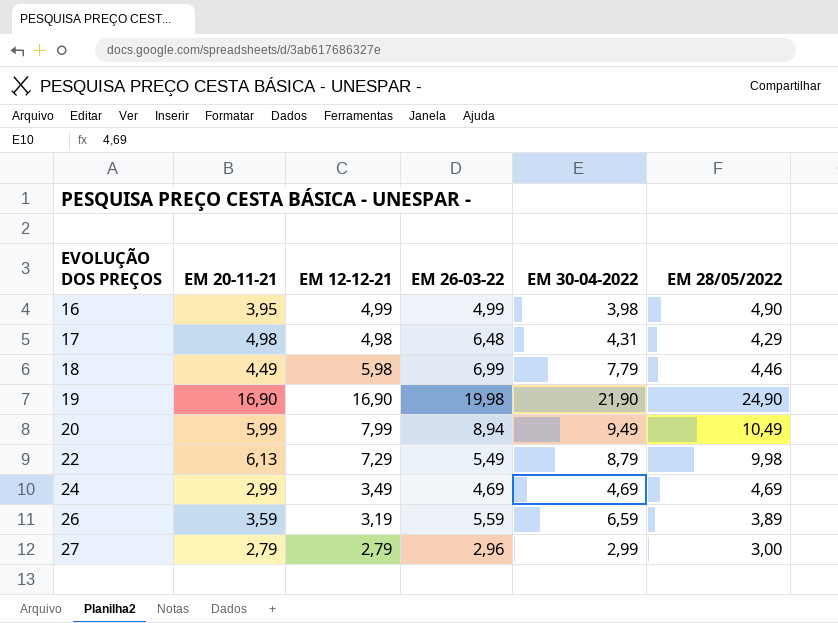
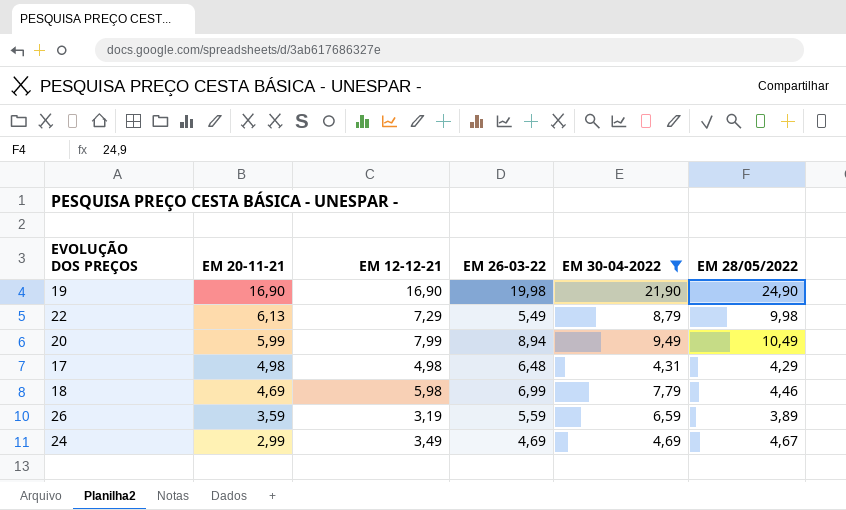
filter: none -> EM 30-04-2022 >= 4,31
row order: EVOLUÇÃO DOS PREÇOS ascending -> EM 20-11-21 descending
18 | EM 20-11-21: 4,49 -> 4,69
24 | EM 28/05/2022: 4,69 -> 4,67

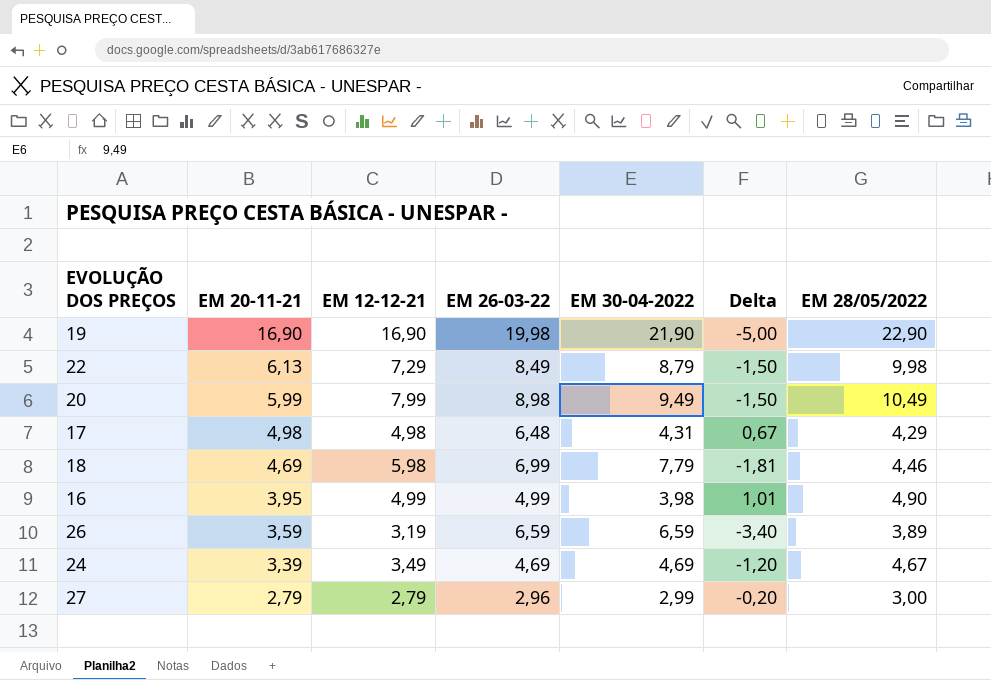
filter: EM 30-04-2022 >= 4,31 -> none
column Delta | formula: none -> [EM 12-12-21] - [EM 30-04-2022]
19 | EM 28/05/2022: 24,90 -> 22,90
22 | EM 26-03-22: 5,49 -> 8,49
20 | EM 26-03-22: 8,94 -> 8,98
26 | EM 26-03-22: 5,59 -> 6,59
24 | EM 20-11-21: 2,99 -> 3,39

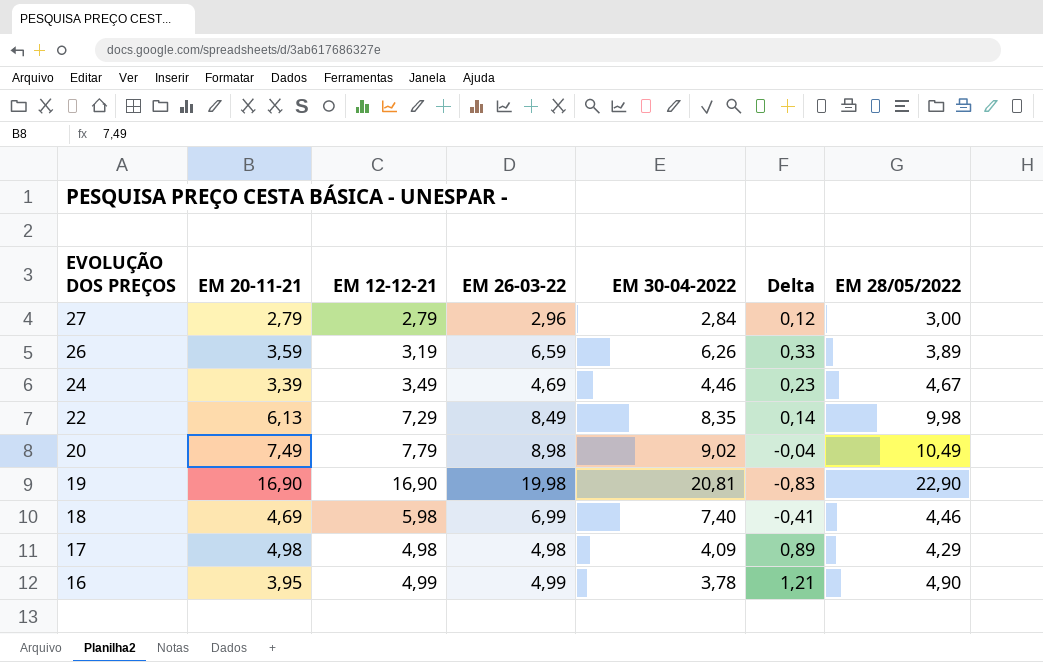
row order: EM 20-11-21 descending -> EVOLUÇÃO DOS PREÇOS descending
column Delta | formula: [EM 12-12-21] - [EM 30-04-2022] -> [EM 26-03-22] - [EM 30-04-2022]
27 | EM 30-04-2022: 2,99 -> 2,84
26 | EM 30-04-2022: 6,59 -> 6,26
24 | EM 30-04-2022: 4,69 -> 4,46
22 | EM 30-04-2022: 8,79 -> 8,35
20 | EM 20-11-21: 5,99 -> 7,49
20 | EM 12-12-21: 7,99 -> 7,79
20 | EM 30-04-2022: 9,49 -> 9,02
19 | EM 30-04-2022: 21,90 -> 20,81
18 | EM 30-04-2022: 7,79 -> 7,40
17 | EM 26-03-22: 6,48 -> 4,98
17 | EM 30-04-2022: 4,31 -> 4,09
16 | EM 30-04-2022: 3,98 -> 3,78

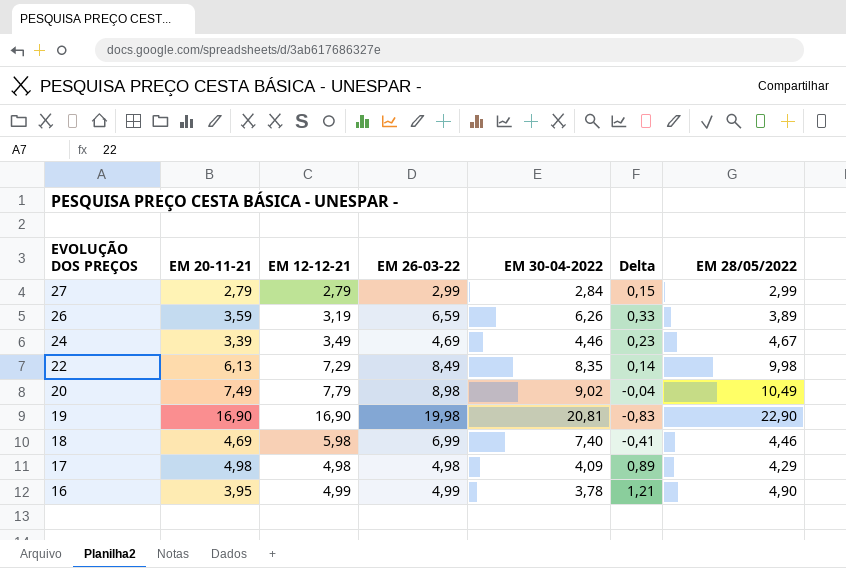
27 | EM 26-03-22: 2,96 -> 2,99
27 | Delta: 0,12 -> 0,15
27 | EM 28/05/2022: 3,00 -> 2,99

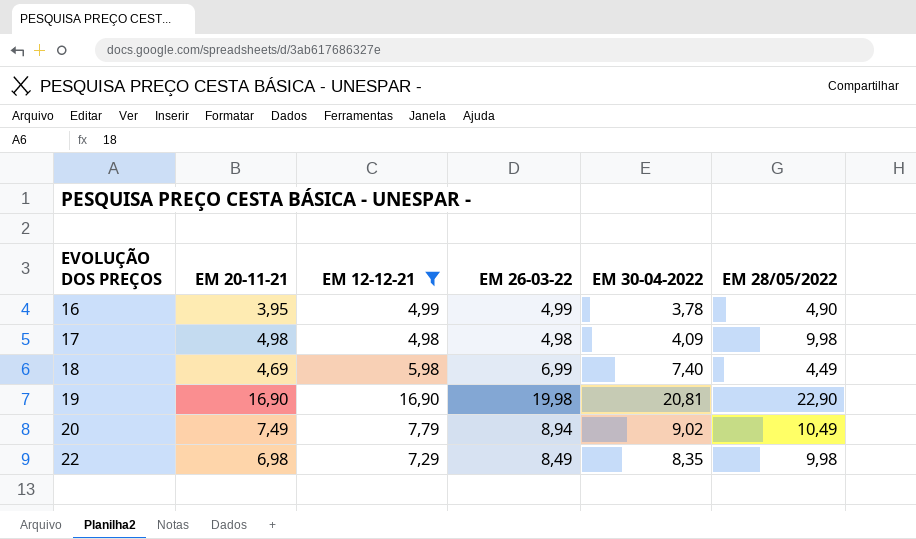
filter: none -> EM 12-12-21 >= 4,98
row order: EVOLUÇÃO DOS PREÇOS descending -> EVOLUÇÃO DOS PREÇOS ascending
column Delta | formula: [EM 26-03-22] - [EM 30-04-2022] -> none
17 | EM 28/05/2022: 4,29 -> 9,98
18 | EM 28/05/2022: 4,46 -> 4,49
20 | EM 26-03-22: 8,98 -> 8,94
22 | EM 20-11-21: 6,13 -> 6,98

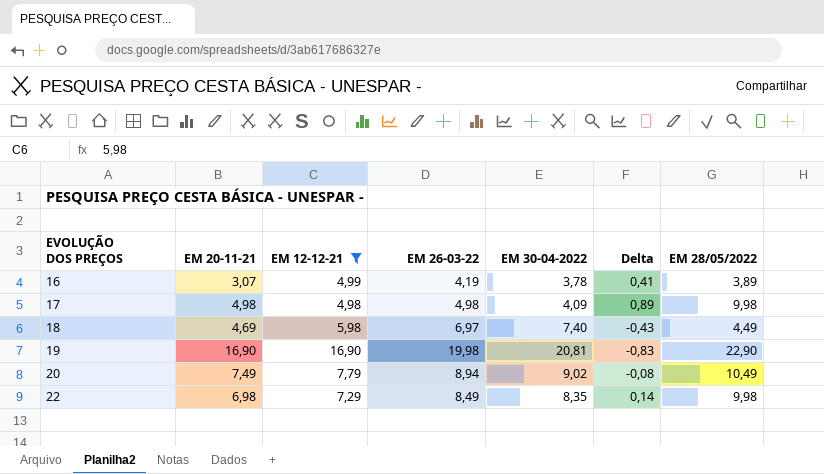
column Delta | formula: none -> [EM 26-03-22] - [EM 30-04-2022]
16 | EM 20-11-21: 3,95 -> 3,07
16 | EM 26-03-22: 4,99 -> 4,19
16 | EM 28/05/2022: 4,90 -> 3,89
18 | EM 26-03-22: 6,99 -> 6,97

